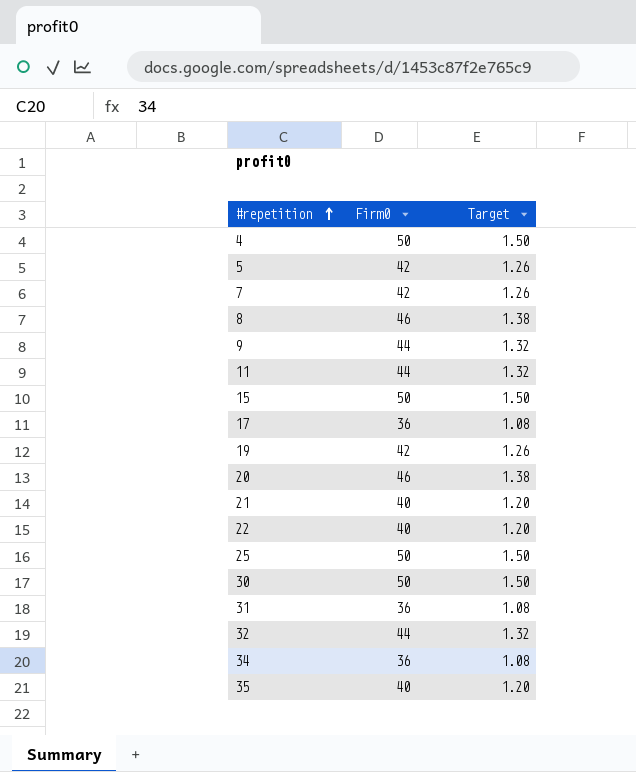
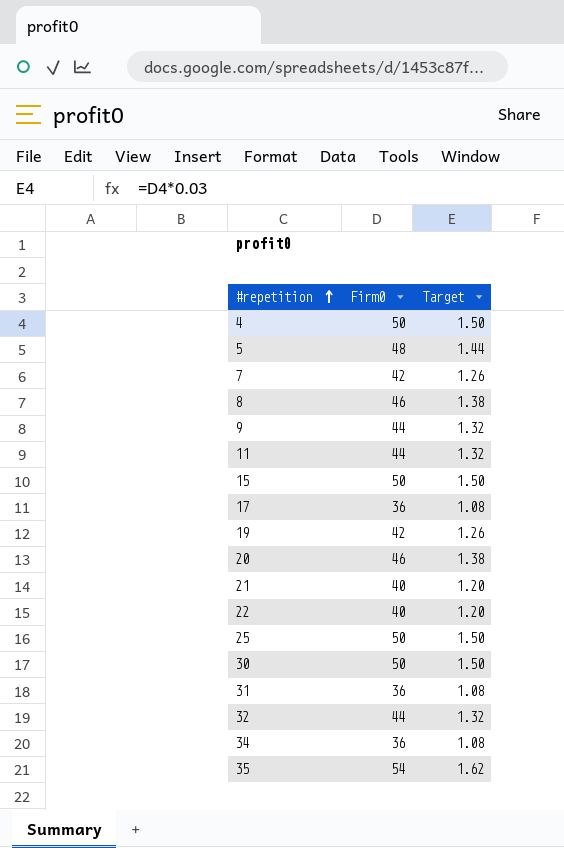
5 | Firm0: 42 -> 48
5 | Target: 1.26 -> 1.44
35 | Firm0: 40 -> 54
35 | Target: 1.20 -> 1.62

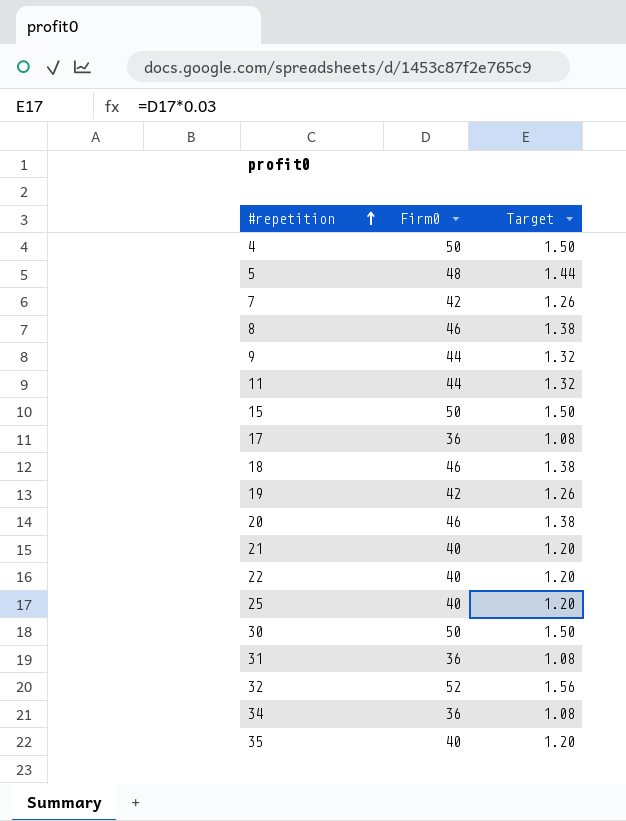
row 18: none -> 46 | 1.38
25 | Firm0: 50 -> 40
25 | Target: 1.50 -> 1.20
32 | Firm0: 44 -> 52
32 | Target: 1.32 -> 1.56
35 | Firm0: 54 -> 40
35 | Target: 1.62 -> 1.20

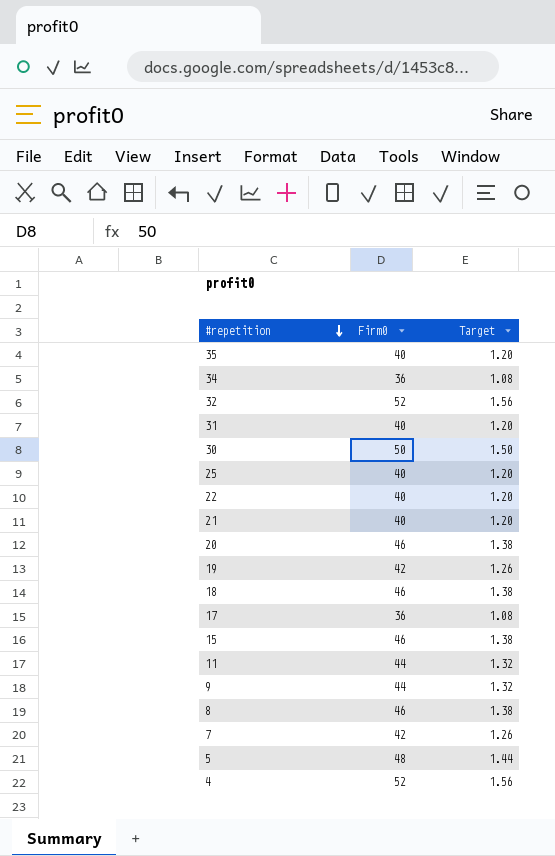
row order: #repetition ascending -> #repetition descending
31 | Firm0: 36 -> 40
31 | Target: 1.08 -> 1.20
15 | Firm0: 50 -> 46
15 | Target: 1.50 -> 1.38
4 | Firm0: 50 -> 52
4 | Target: 1.50 -> 1.56

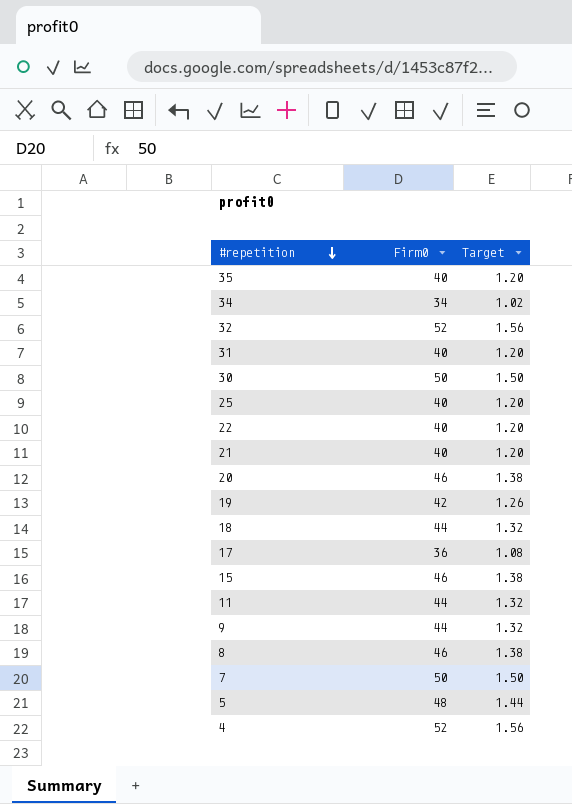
34 | Firm0: 36 -> 34
34 | Target: 1.08 -> 1.02
18 | Firm0: 46 -> 44
18 | Target: 1.38 -> 1.32
7 | Firm0: 42 -> 50
7 | Target: 1.26 -> 1.50

